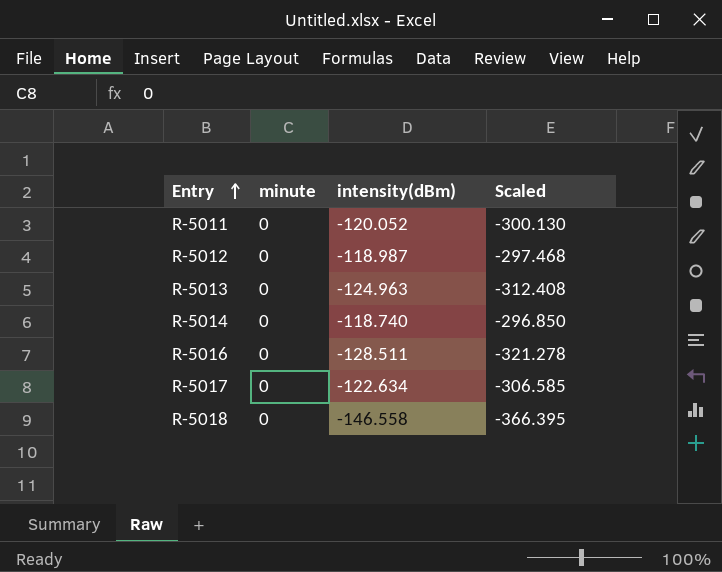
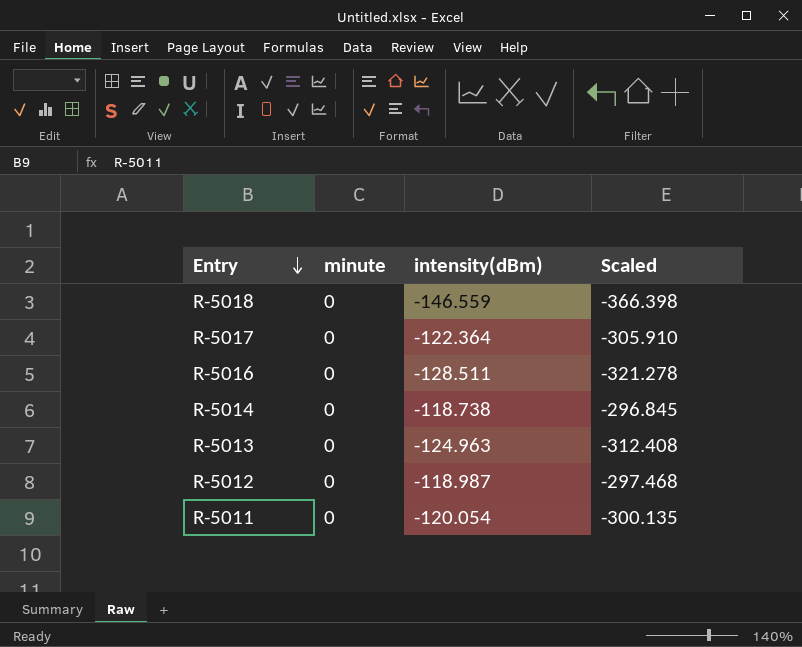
row order: Entry ascending -> Entry descending
R-5018 | intensity(dBm): -146.558 -> -146.559
R-5018 | Scaled: -366.395 -> -366.398
R-5017 | intensity(dBm): -122.634 -> -122.364
R-5017 | Scaled: -306.585 -> -305.910
R-5014 | intensity(dBm): -118.740 -> -118.738
R-5014 | Scaled: -296.850 -> -296.845
R-5011 | intensity(dBm): -120.052 -> -120.054
R-5011 | Scaled: -300.130 -> -300.135

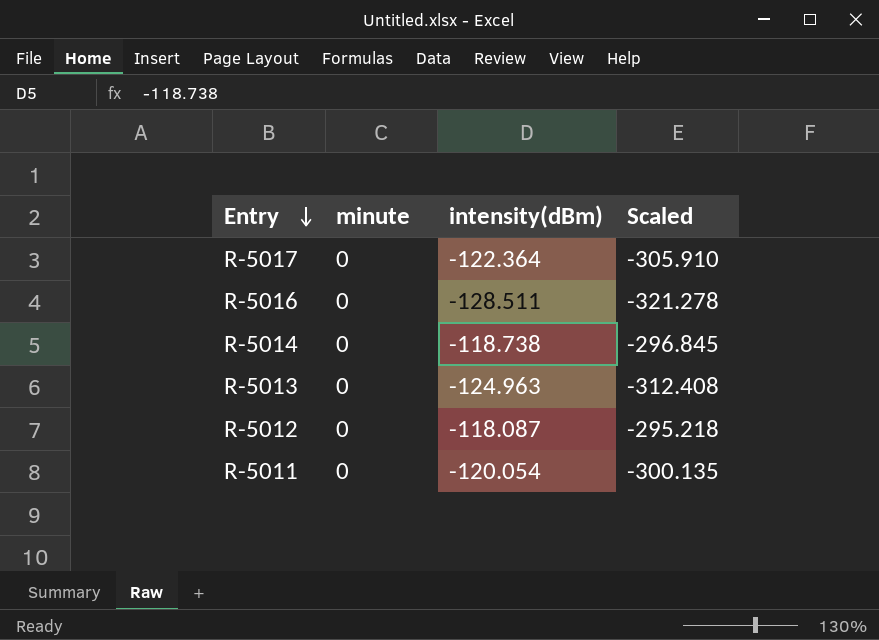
row R-5018: 0 | -146.559 | -366.398 -> none
R-5012 | intensity(dBm): -118.987 -> -118.087
R-5012 | Scaled: -297.468 -> -295.218

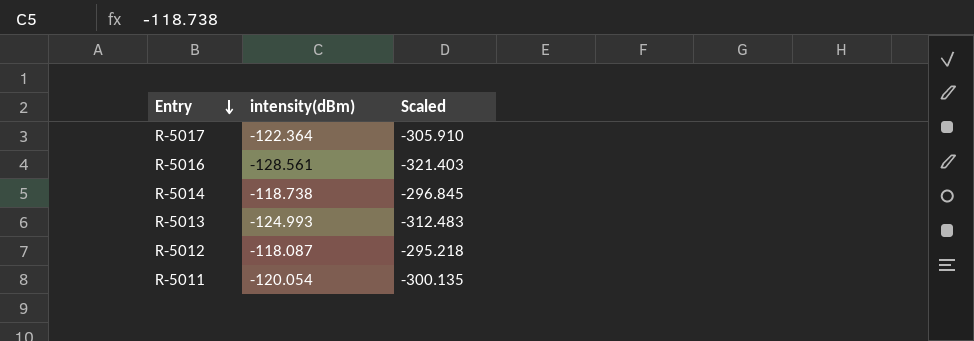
column minute | position: 2 -> none
R-5016 | intensity(dBm): -128.511 -> -128.561
R-5016 | Scaled: -321.278 -> -321.403
R-5013 | intensity(dBm): -124.963 -> -124.993
R-5013 | Scaled: -312.408 -> -312.483

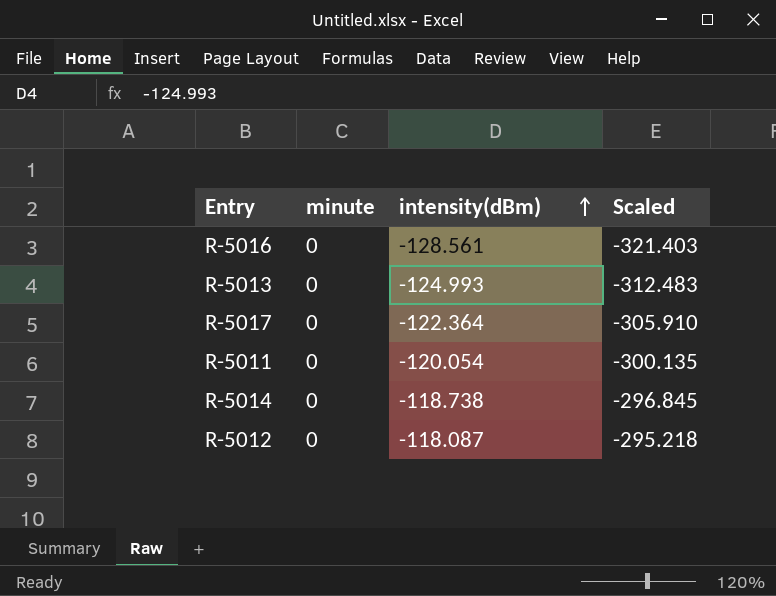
row order: Entry descending -> intensity(dBm) ascending
column minute | position: none -> 2

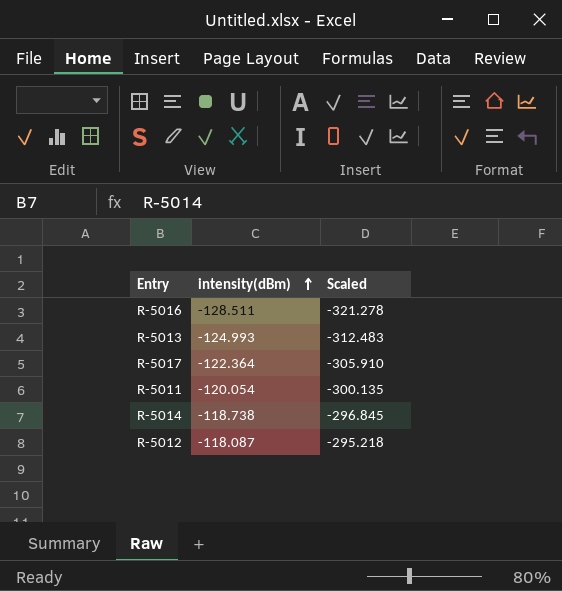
column minute | position: 2 -> none
R-5016 | intensity(dBm): -128.561 -> -128.511
R-5016 | Scaled: -321.403 -> -321.278

